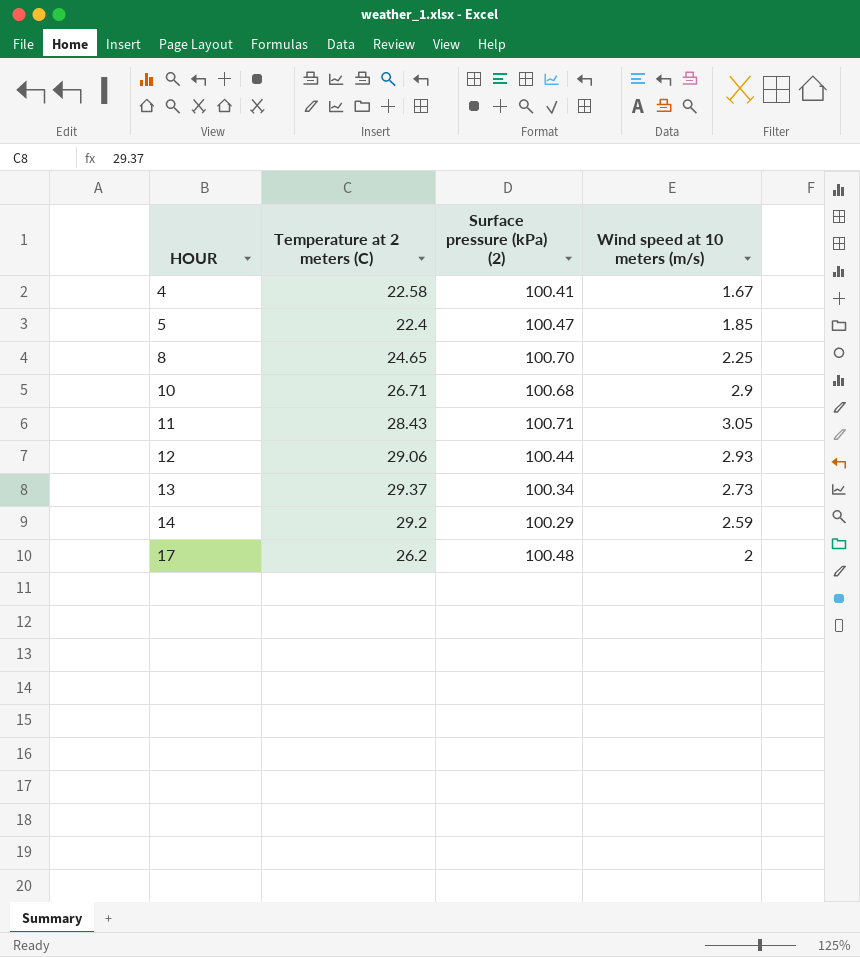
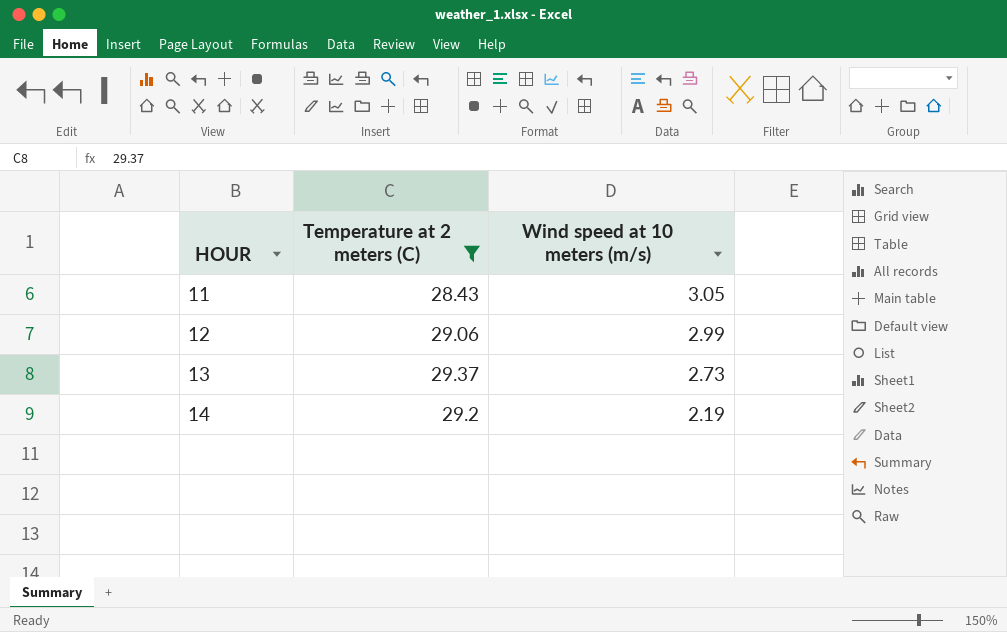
filter: none -> Temperature at 2 meters (C) >= 28.43
column Surface pressure (kPa) (2) | position: 3 -> none
12 | Wind speed at 10 meters (m/s): 2.93 -> 2.99
14 | Wind speed at 10 meters (m/s): 2.59 -> 2.19

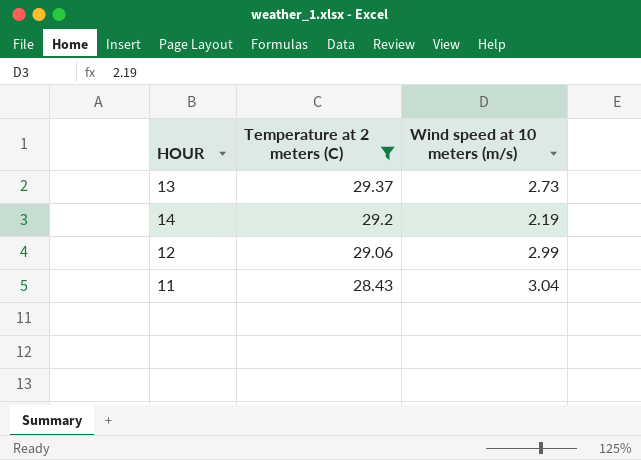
row order: HOUR ascending -> Temperature at 2 meters (C) descending
11 | Wind speed at 10 meters (m/s): 3.05 -> 3.04

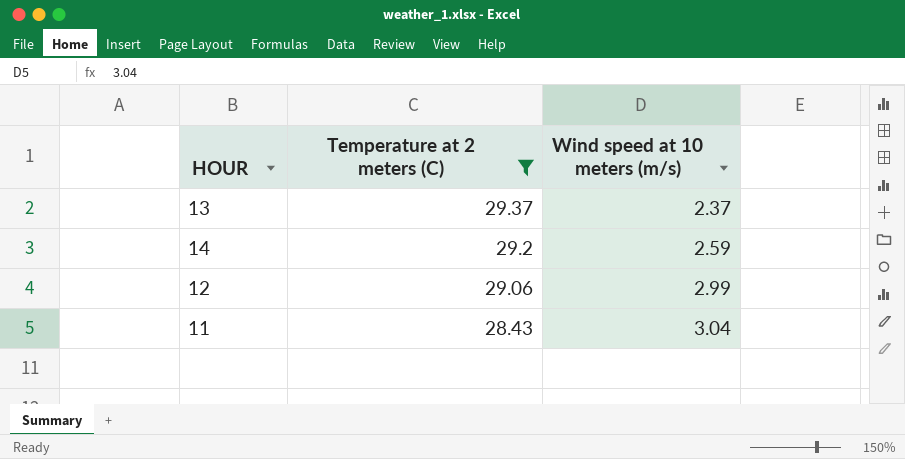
13 | Wind speed at 10 meters (m/s): 2.73 -> 2.37
14 | Wind speed at 10 meters (m/s): 2.19 -> 2.59

